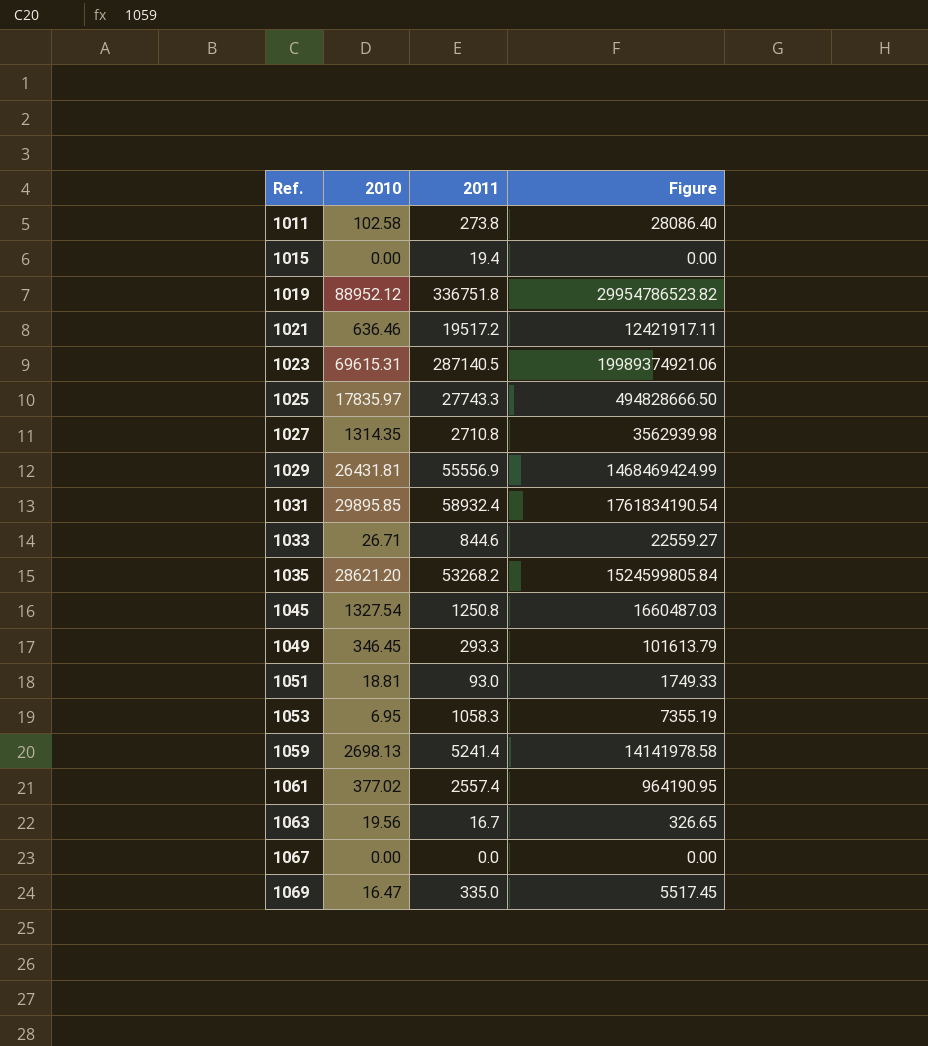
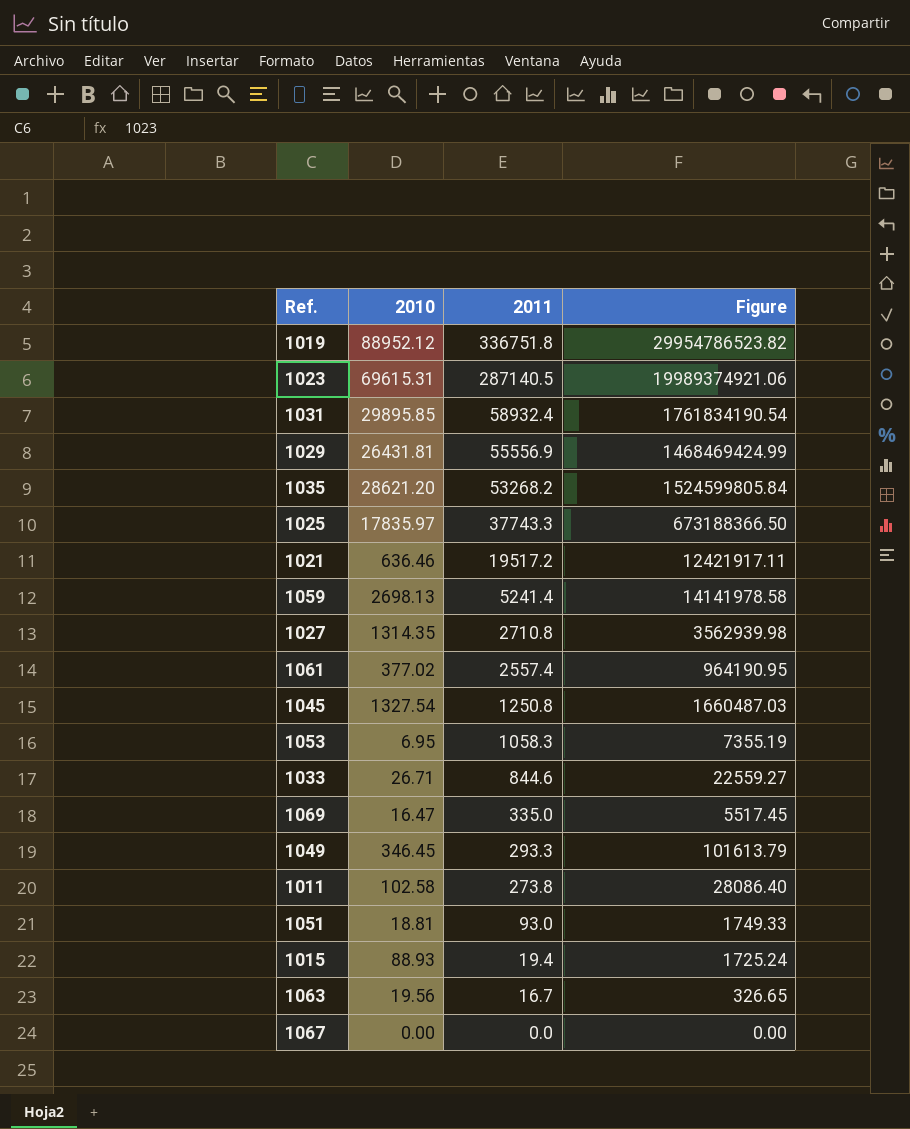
row order: Ref. ascending -> 2011 descending
1025 | 2011: 27743.3 -> 37743.3
1025 | Figure: 494828666.50 -> 673188366.50
1015 | 2010: 0.00 -> 88.93
1015 | Figure: 0.00 -> 1725.24

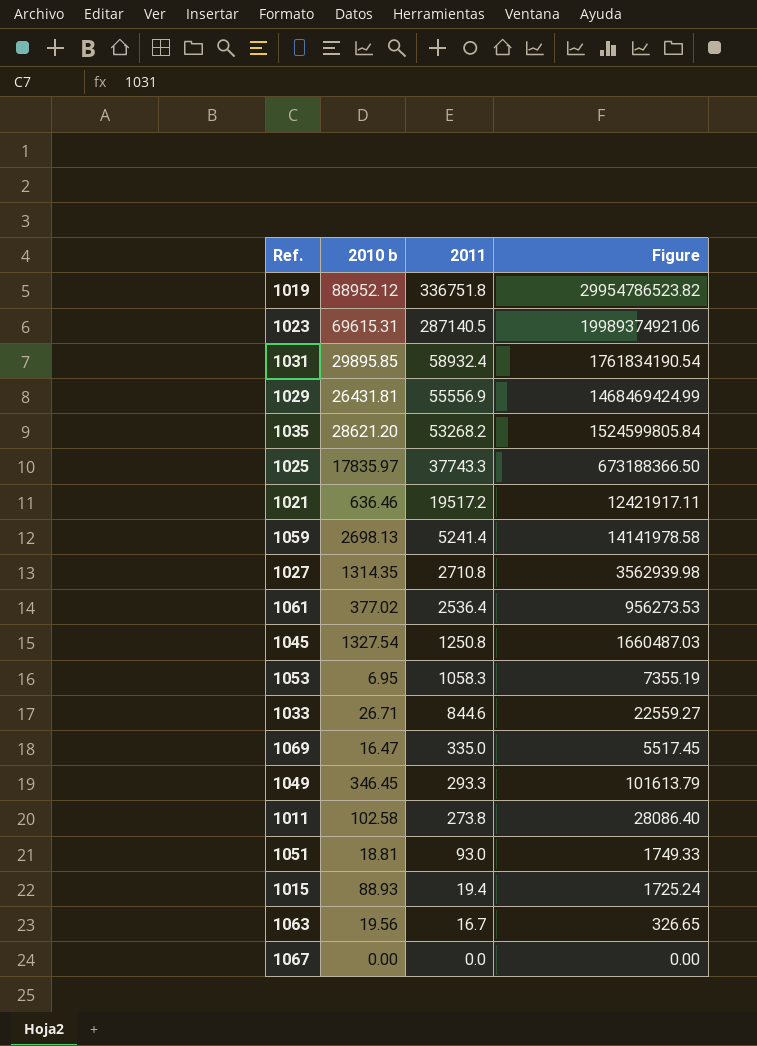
column name: 2010 -> 2010 b
1061 | 2011: 2557.4 -> 2536.4
1061 | Figure: 964190.95 -> 956273.53

